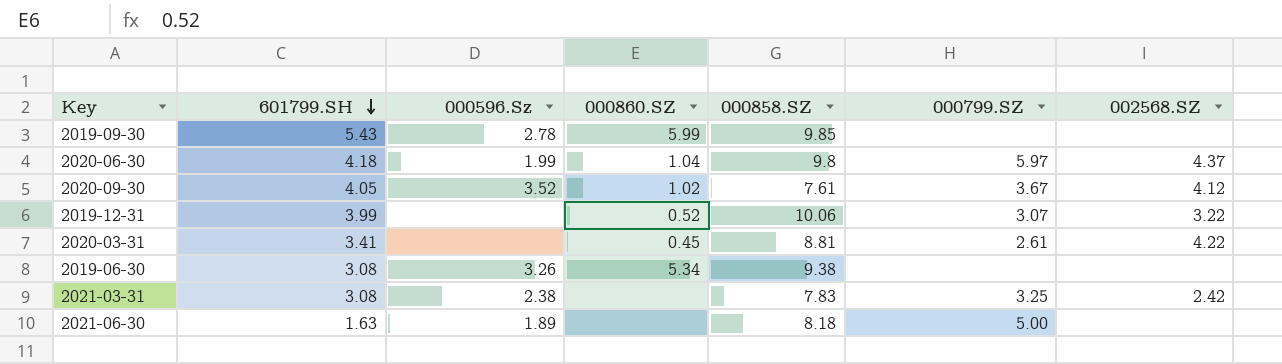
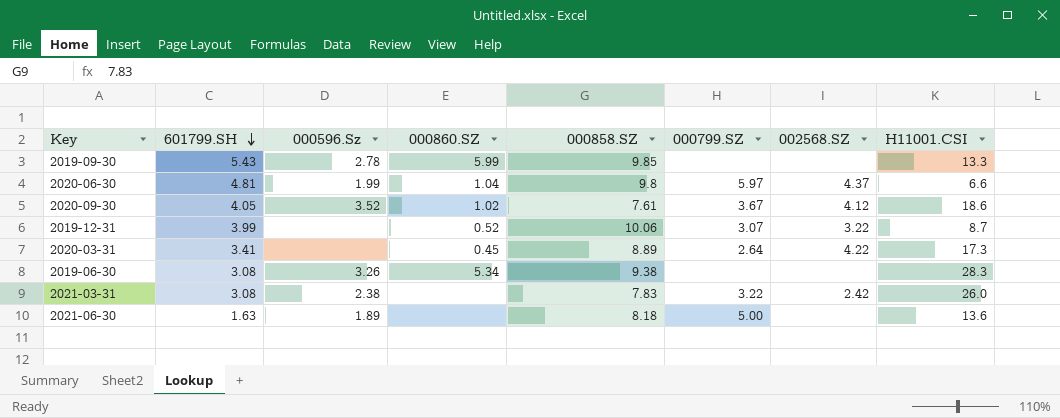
column H11001.CSI | position: none -> 8
2020-06-30 | 601799.SH: 4.18 -> 4.81
2020-03-31 | 000858.SZ: 8.81 -> 8.89
2020-03-31 | 000799.SZ: 2.61 -> 2.64
2021-03-31 | 000799.SZ: 3.25 -> 3.22

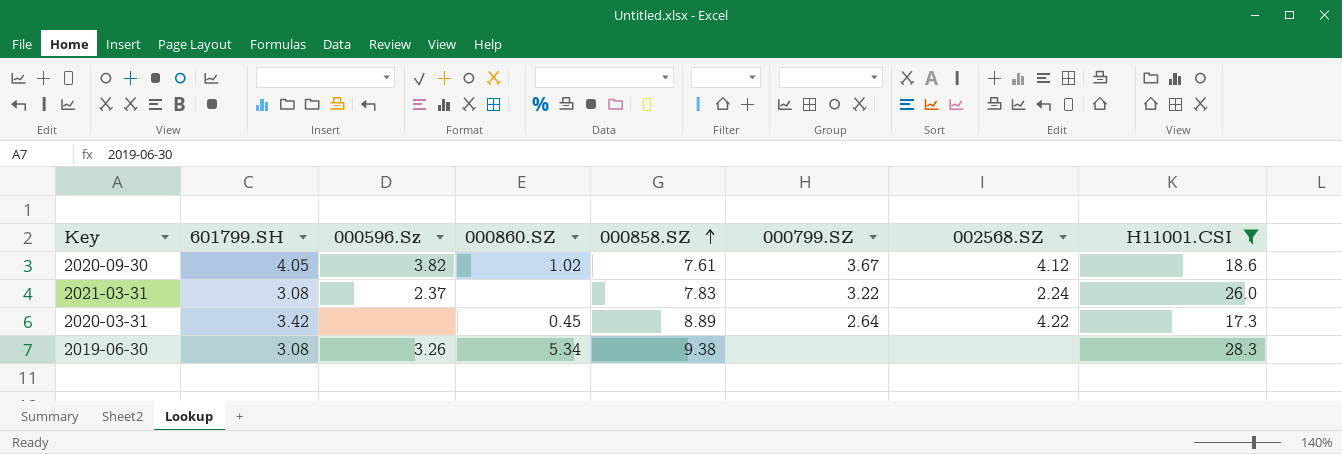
filter: none -> H11001.CSI >= 17.3
row order: 601799.SH descending -> 000858.SZ ascending
2020-09-30 | 000596.Sz: 3.52 -> 3.82
2021-03-31 | 000596.Sz: 2.38 -> 2.37
2021-03-31 | 002568.SZ: 2.42 -> 2.24
2020-03-31 | 601799.SH: 3.41 -> 3.42

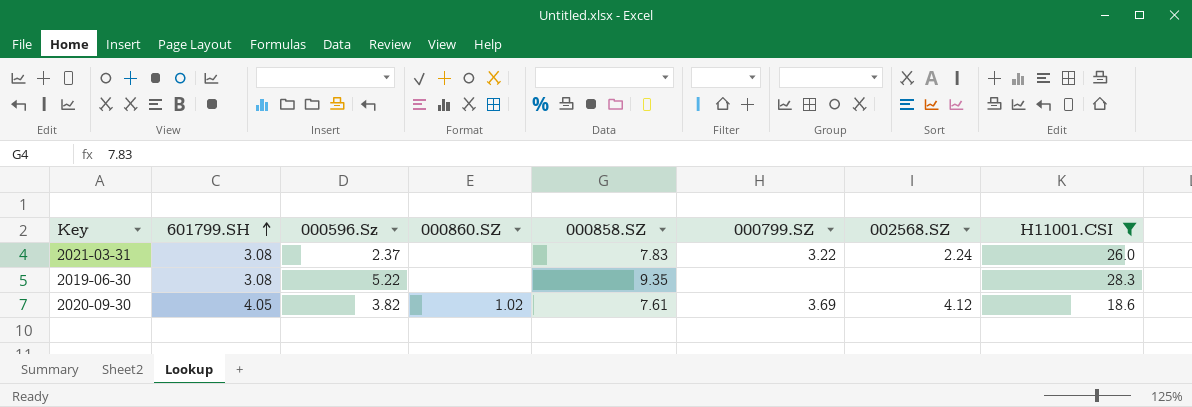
row order: 000858.SZ ascending -> 601799.SH ascending
row 2020-03-31: 3.42 | none | 0.45 | 8.89 | 2.64 | 4.22 | 17.3 -> none
2019-06-30 | 000596.Sz: 3.26 -> 5.22
2019-06-30 | 000860.SZ: 5.34 -> none
2019-06-30 | 000858.SZ: 9.38 -> 9.35
2020-09-30 | 000799.SZ: 3.67 -> 3.69

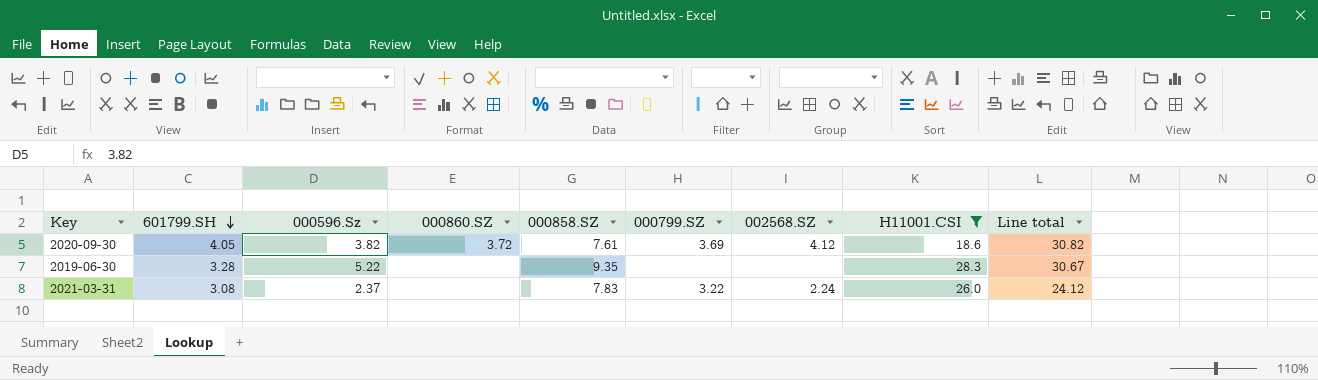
row order: 601799.SH ascending -> 601799.SH descending
column Line total | formula: none -> [601799.SH] * [000858.SZ]
2020-09-30 | 000860.SZ: 1.02 -> 3.72
2019-06-30 | 601799.SH: 3.08 -> 3.28

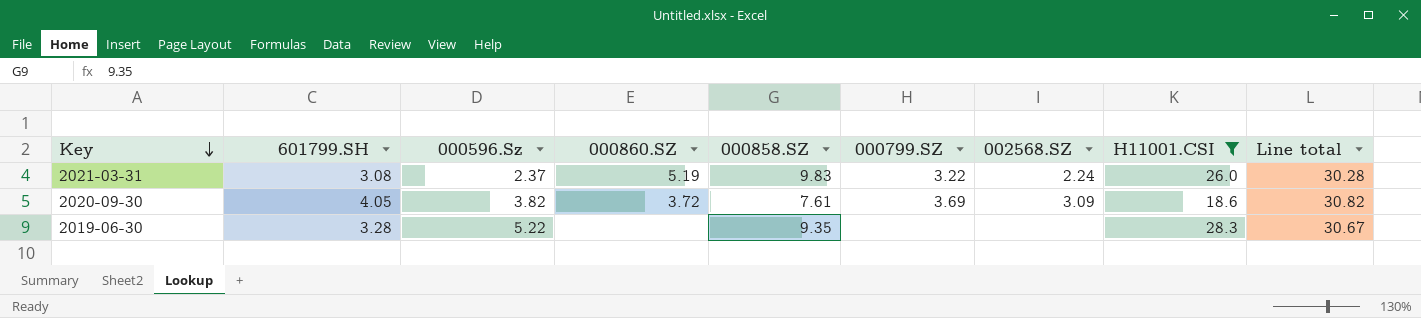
row order: 601799.SH descending -> Key descending
2021-03-31 | 000860.SZ: none -> 5.19
2021-03-31 | 000858.SZ: 7.83 -> 9.83
2021-03-31 | Line total: 24.12 -> 30.28
2020-09-30 | 002568.SZ: 4.12 -> 3.09

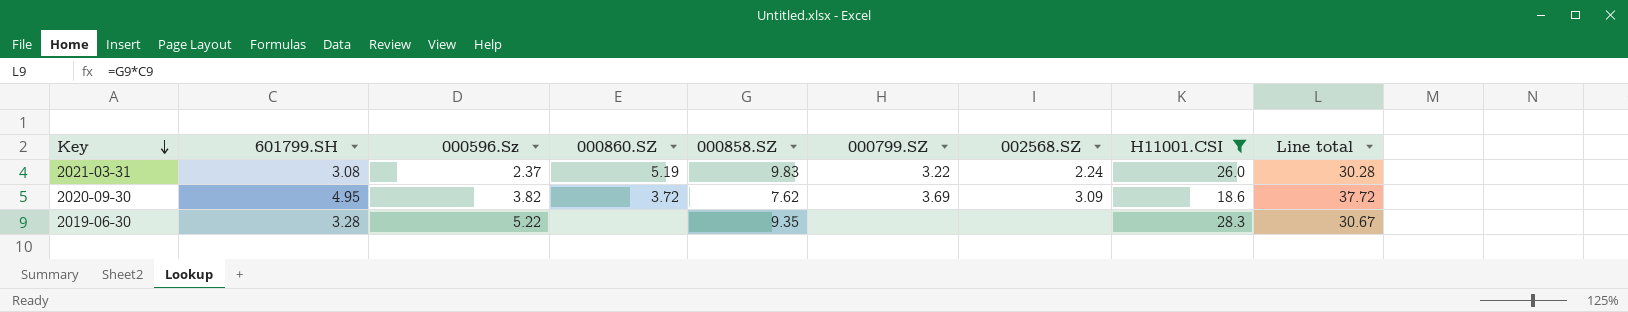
2020-09-30 | 601799.SH: 4.05 -> 4.95
2020-09-30 | 000858.SZ: 7.61 -> 7.62
2020-09-30 | Line total: 30.82 -> 37.72

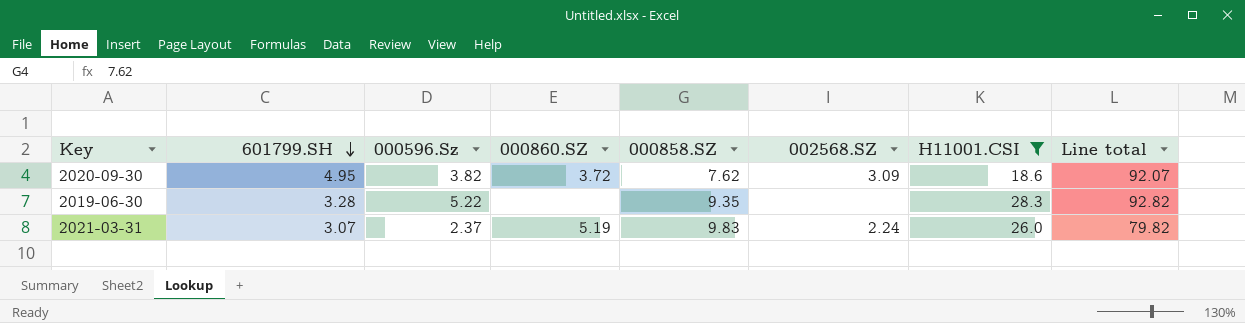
row order: Key descending -> 601799.SH descending
column 000799.SZ | position: 6 -> none
column Line total | formula: [601799.SH] * [000858.SZ] -> [601799.SH] * [H11001.CSI]
2021-03-31 | 601799.SH: 3.08 -> 3.07

